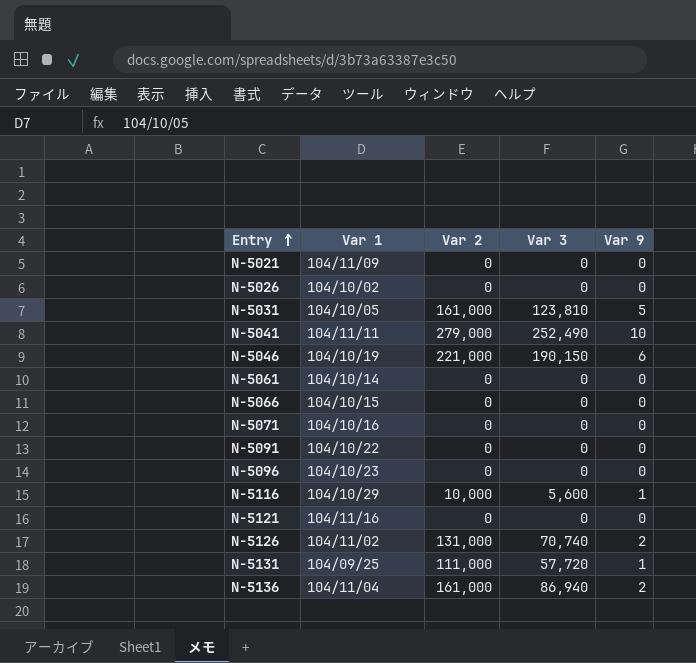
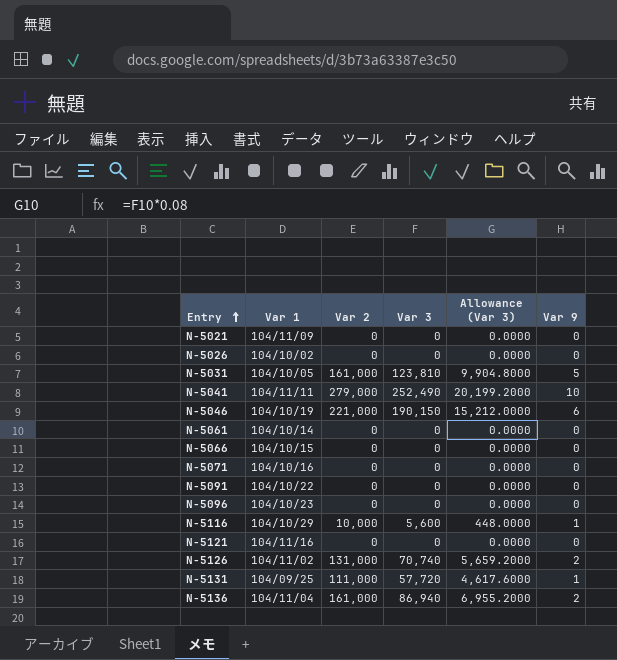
column Allowance (Var 3) | formula: none -> [Var 3] * 0.08

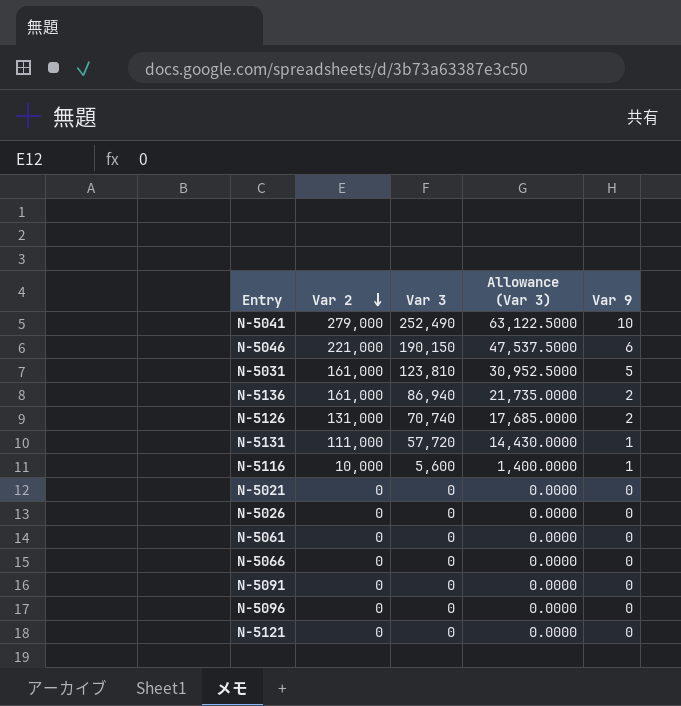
row order: Entry ascending -> Var 2 descending
column Var 1 | position: 2 -> none
column Allowance (Var 3) | formula: [Var 3] * 0.08 -> [Var 3] * 0.25
row N-5071: 104/10/16 | 0 | 0 | 0.0000 | 0 -> none

